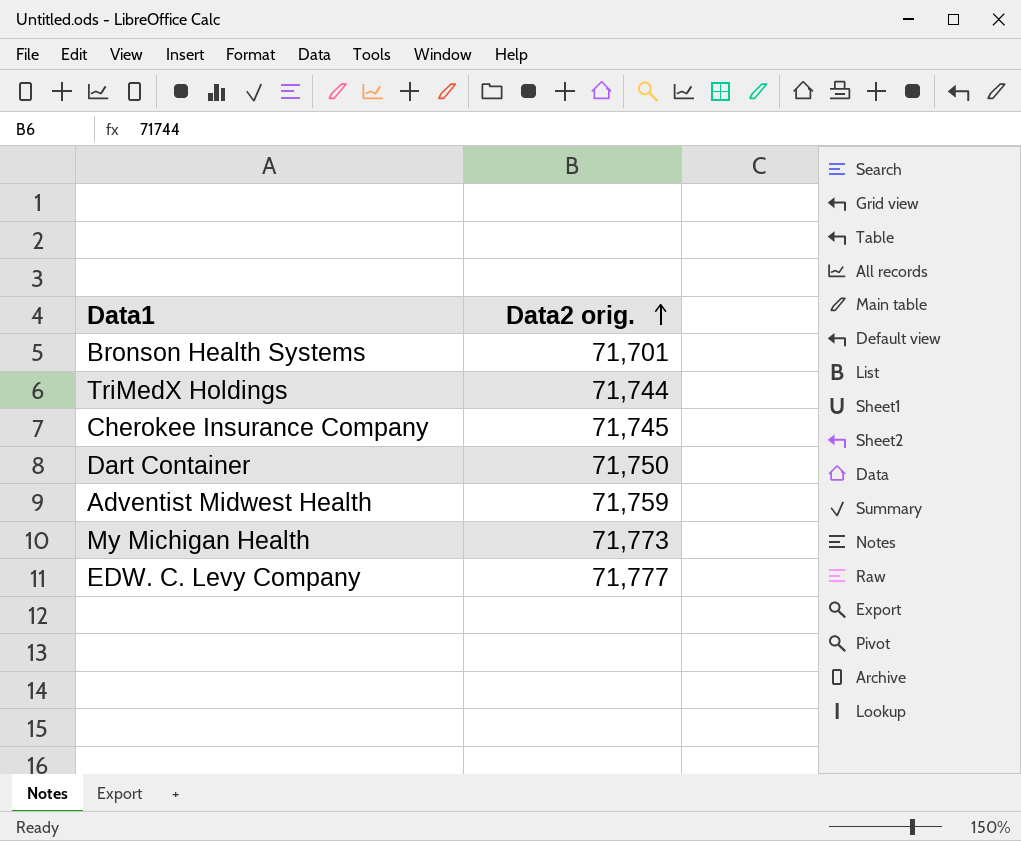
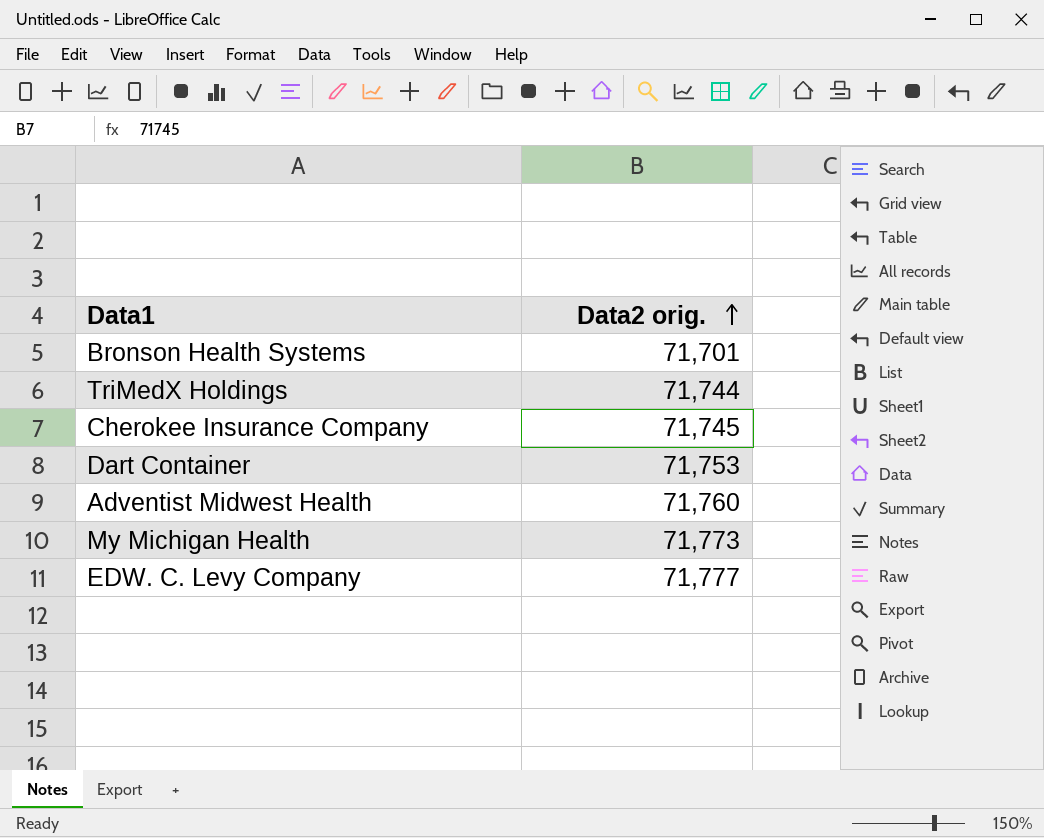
Dart Container | Data2 orig.: 71,750 -> 71,753
Adventist Midwest Health | Data2 orig.: 71,759 -> 71,760

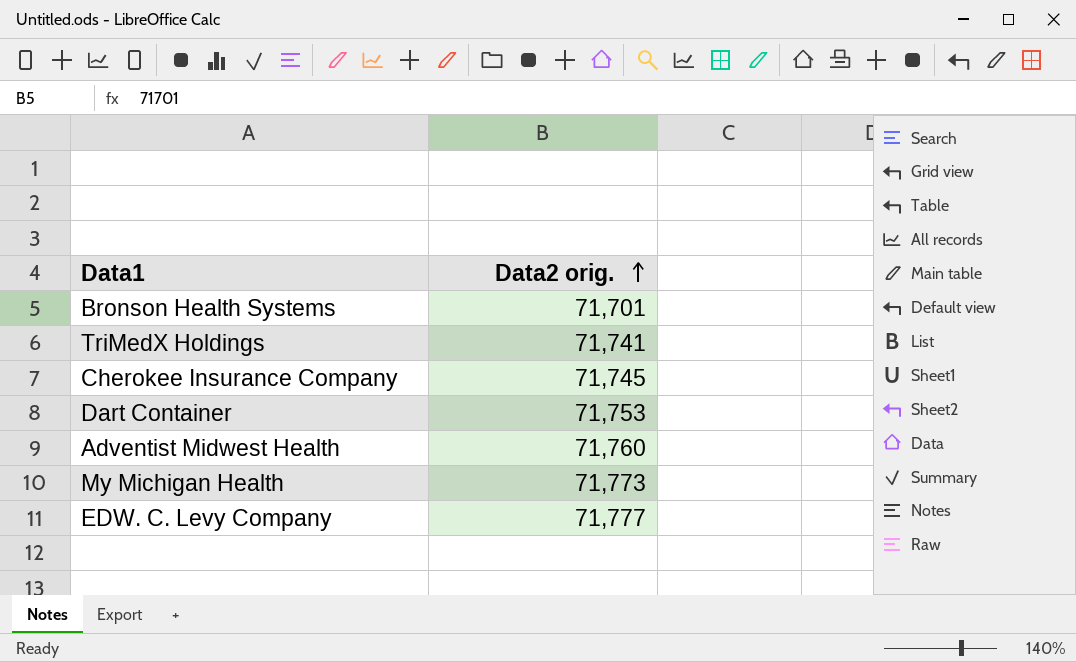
TriMedX Holdings | Data2 orig.: 71,744 -> 71,741

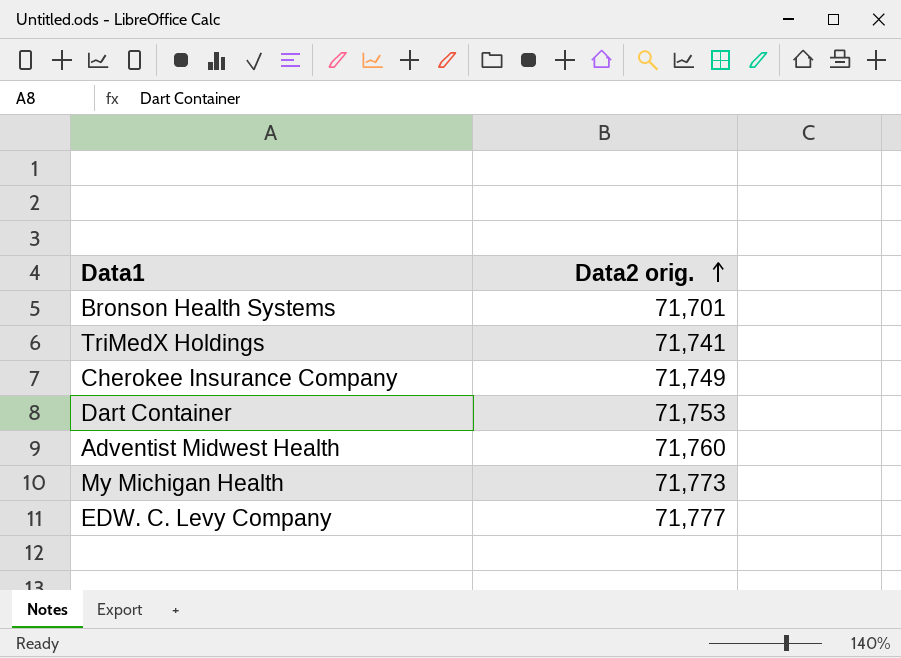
Cherokee Insurance Company | Data2 orig.: 71,745 -> 71,749

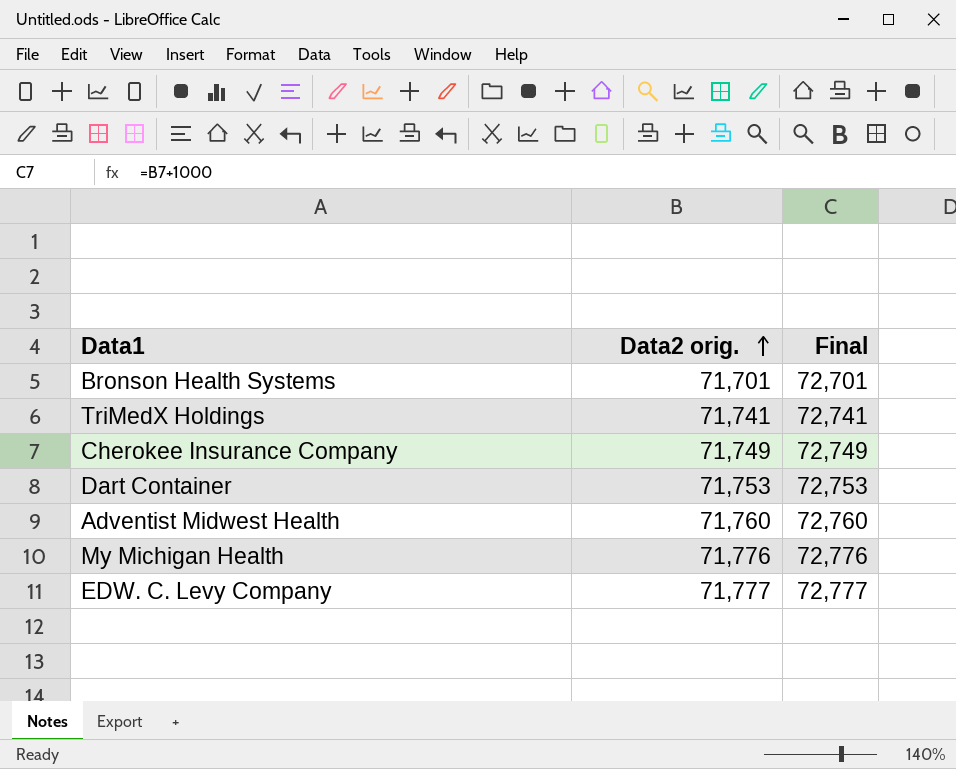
column Final | formula: none -> [Data2 orig.] + 1000
My Michigan Health | Data2 orig.: 71,773 -> 71,776

